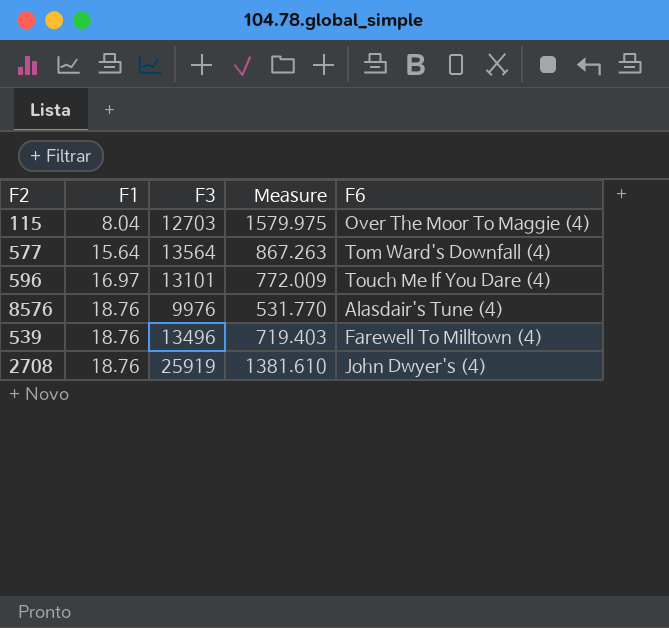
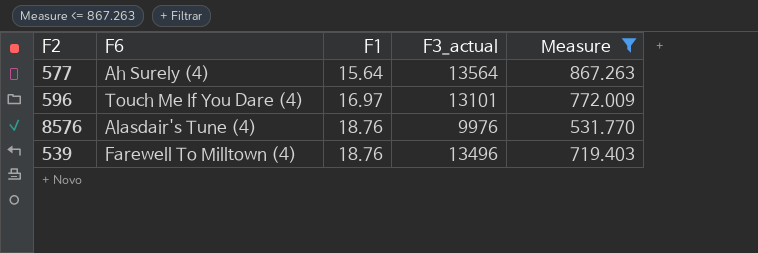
filter: none -> Measure <= 867.263
column F6 | position: 5 -> 2
column name: F3 -> F3_actual
577 | F6: Tom Ward's Downfall (4) -> Ah Surely (4)

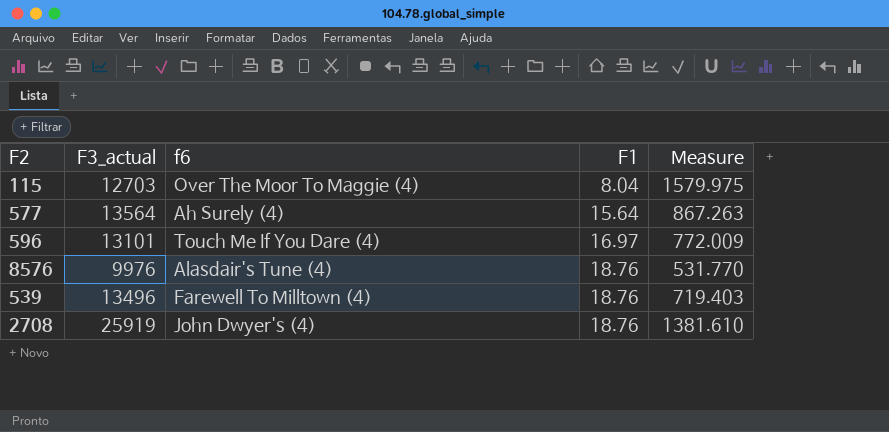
filter: Measure <= 867.263 -> none
column F3_actual | position: 4 -> 2
column name: F6 -> f6

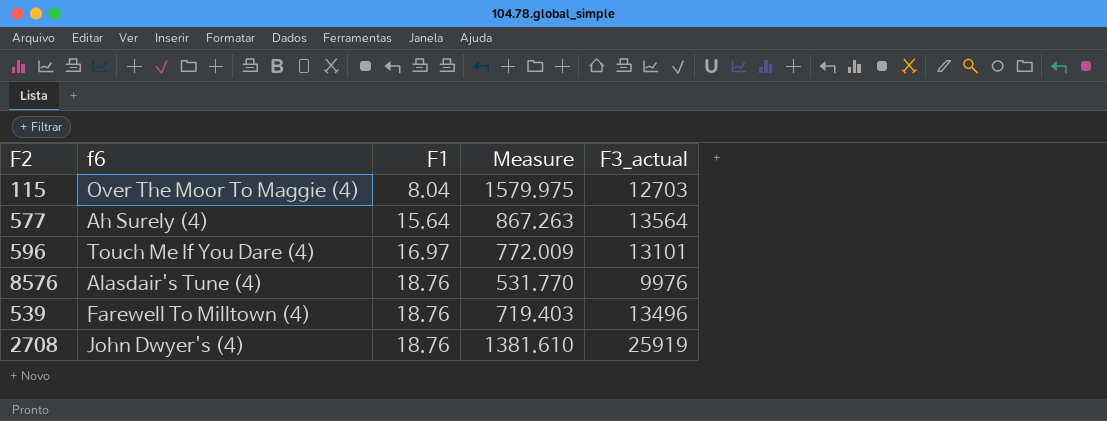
column F3_actual | position: 2 -> 5

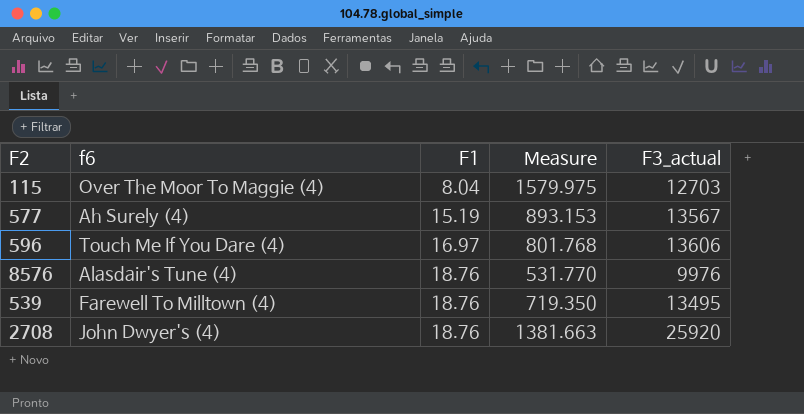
577 | F1: 15.64 -> 15.19
577 | Measure: 867.263 -> 893.153
577 | F3_actual: 13564 -> 13567
596 | Measure: 772.009 -> 801.768
596 | F3_actual: 13101 -> 13606
539 | Measure: 719.403 -> 719.350
539 | F3_actual: 13496 -> 13495
2708 | Measure: 1381.610 -> 1381.663
2708 | F3_actual: 25919 -> 25920

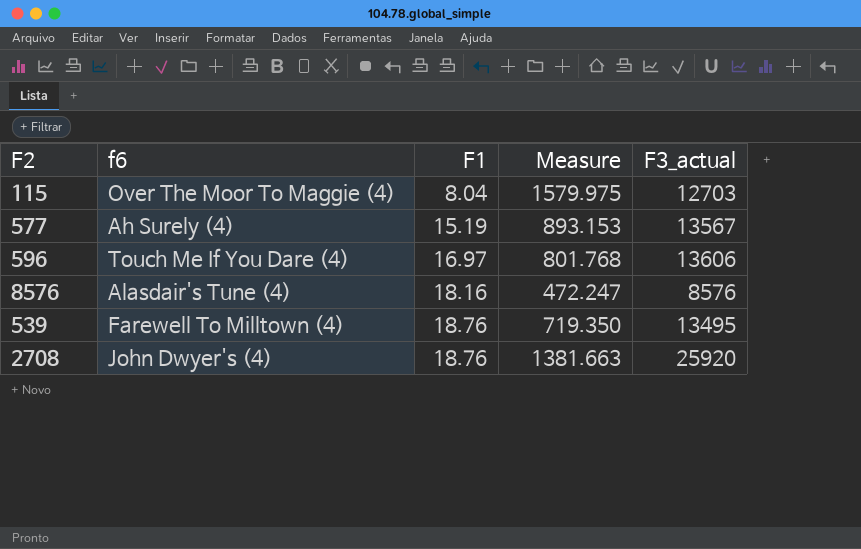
8576 | F1: 18.76 -> 18.16
8576 | Measure: 531.770 -> 472.247
8576 | F3_actual: 9976 -> 8576

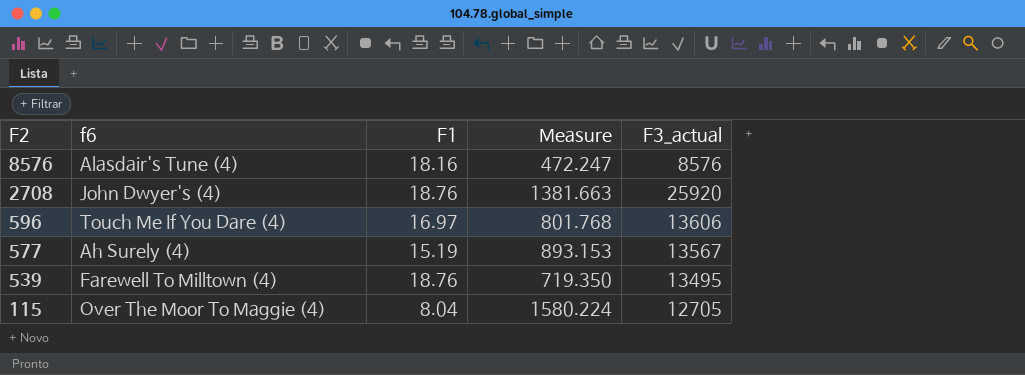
row order: F1 ascending -> F2 descending
115 | Measure: 1579.975 -> 1580.224
115 | F3_actual: 12703 -> 12705

